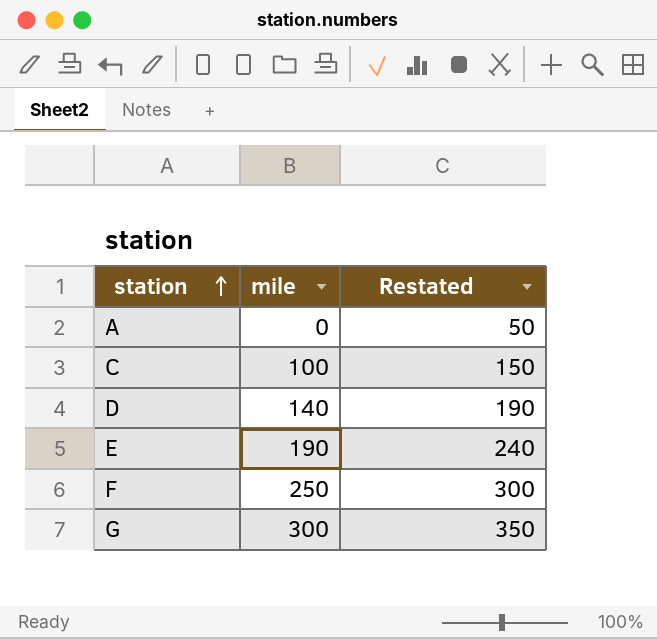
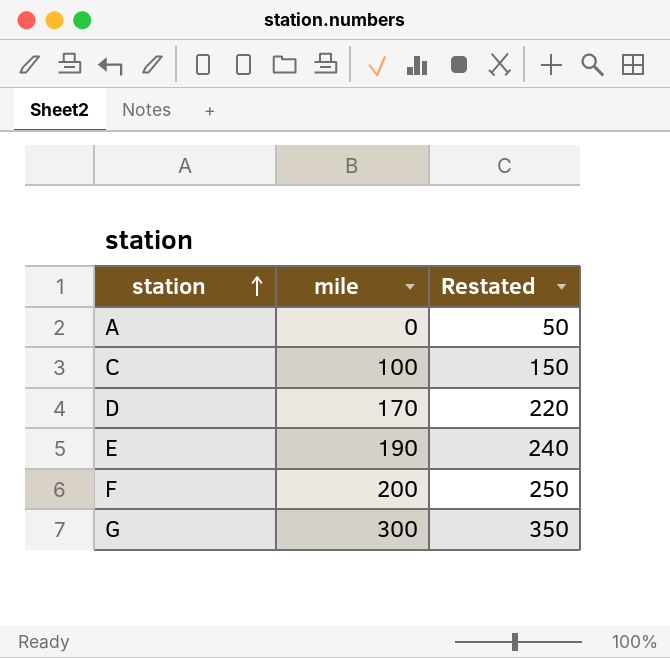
D | mile: 140 -> 170
D | Restated: 190 -> 220
F | mile: 250 -> 200
F | Restated: 300 -> 250

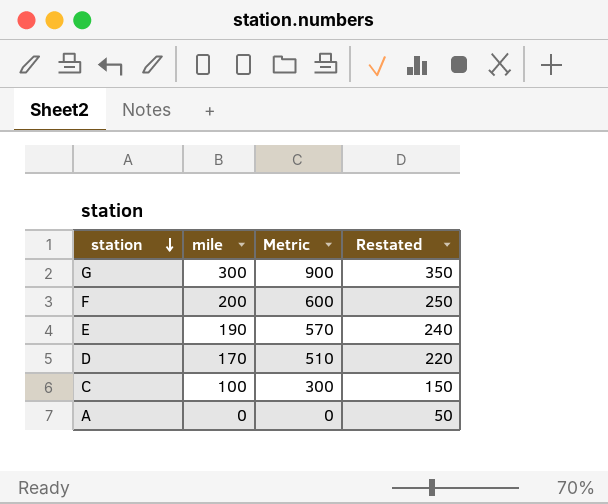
row order: station ascending -> station descending
column Metric | formula: none -> [mile] * 3

